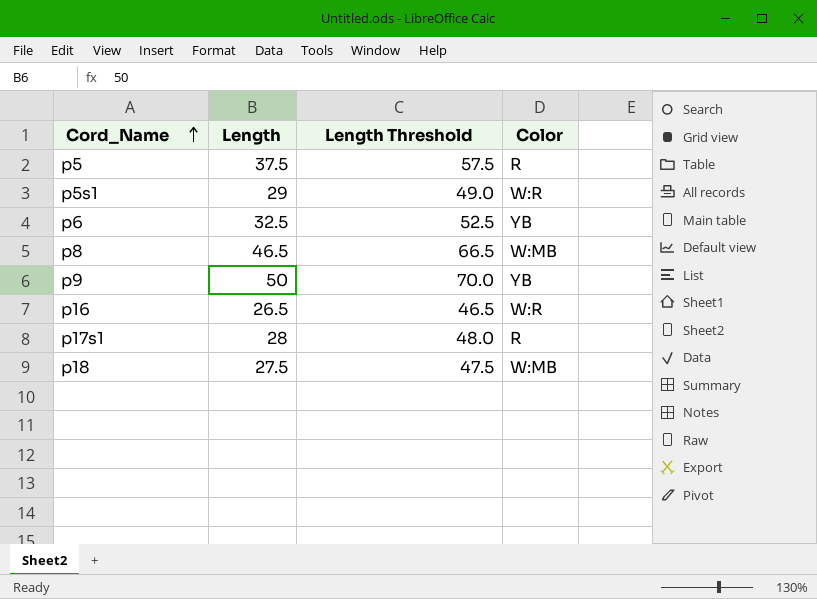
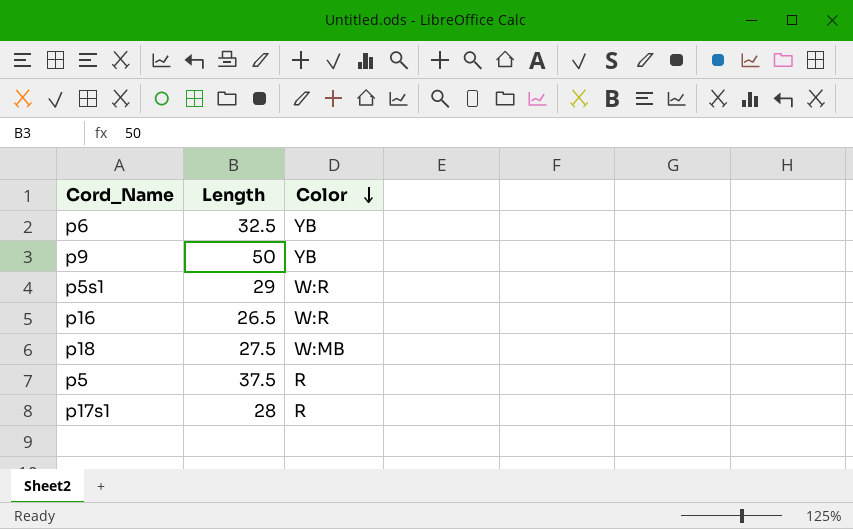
row order: Cord_Name ascending -> Color descending
column Length Threshold | formula: [Length] + 20 -> none
row p8: 46.5 | 66.5 | W:MB -> none

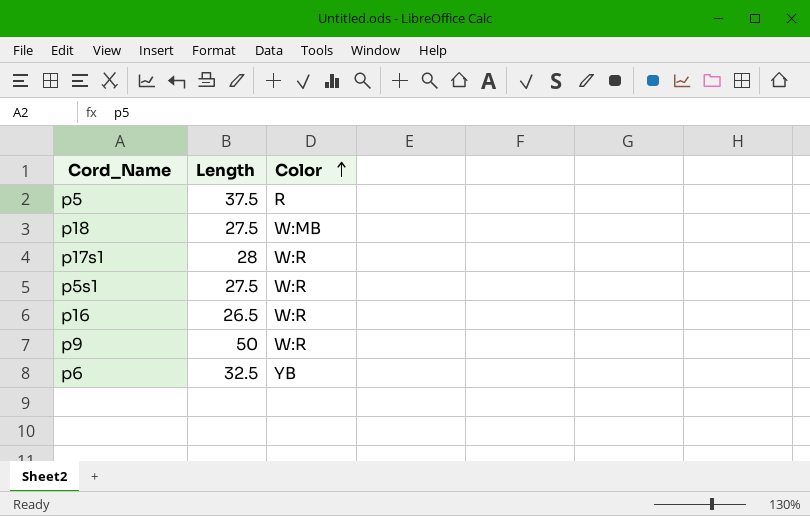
row order: Color descending -> Color ascending
p17s1 | Color: R -> W:R
p5s1 | Length: 29 -> 27.5
p9 | Color: YB -> W:R

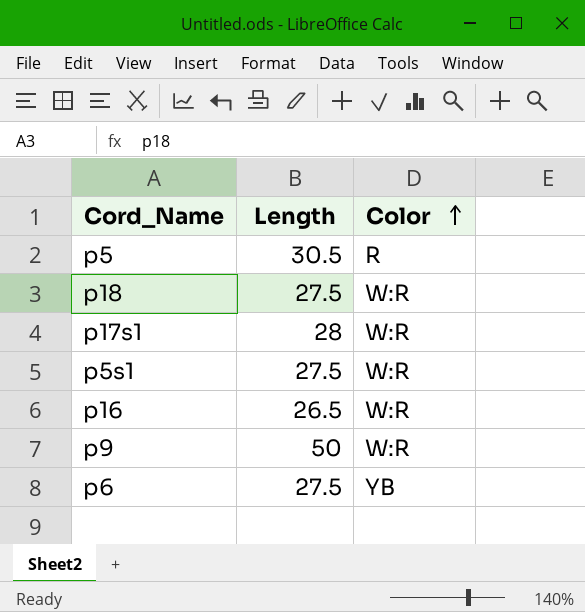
p5 | Length: 37.5 -> 30.5
p18 | Color: W:MB -> W:R
p6 | Length: 32.5 -> 27.5

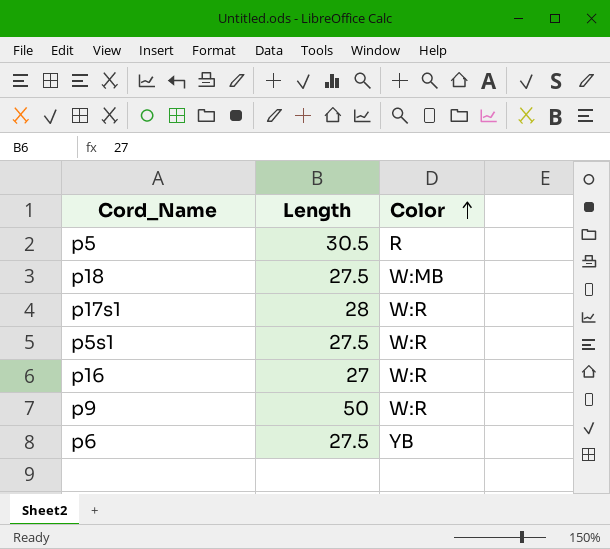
p18 | Color: W:R -> W:MB
p16 | Length: 26.5 -> 27

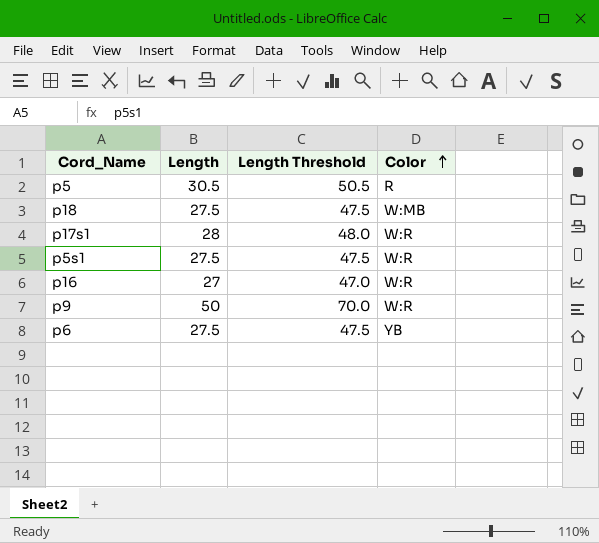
column Length Threshold | formula: none -> [Length] + 20

